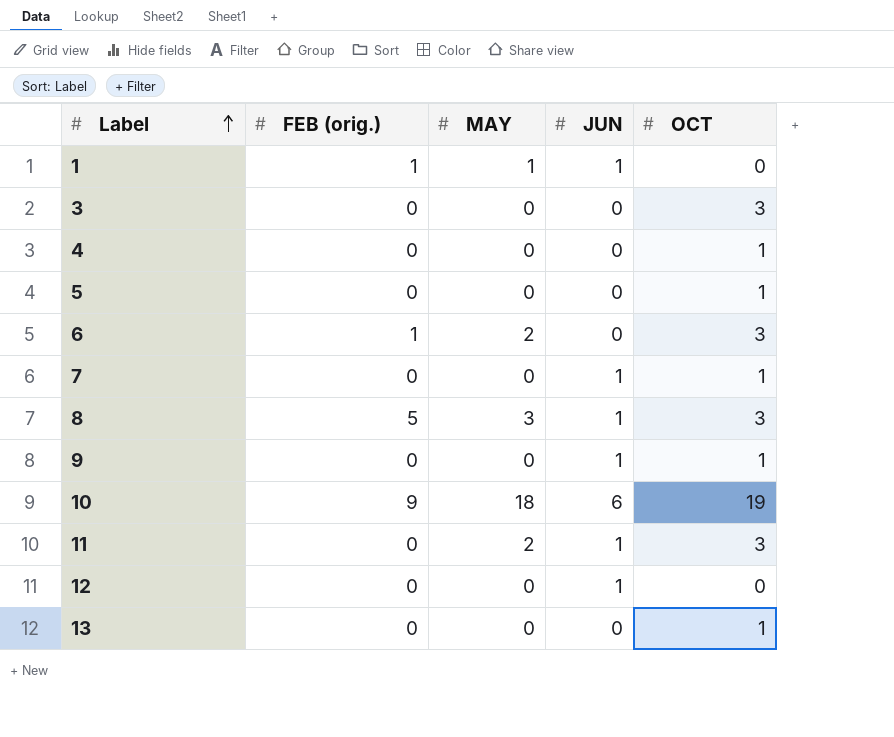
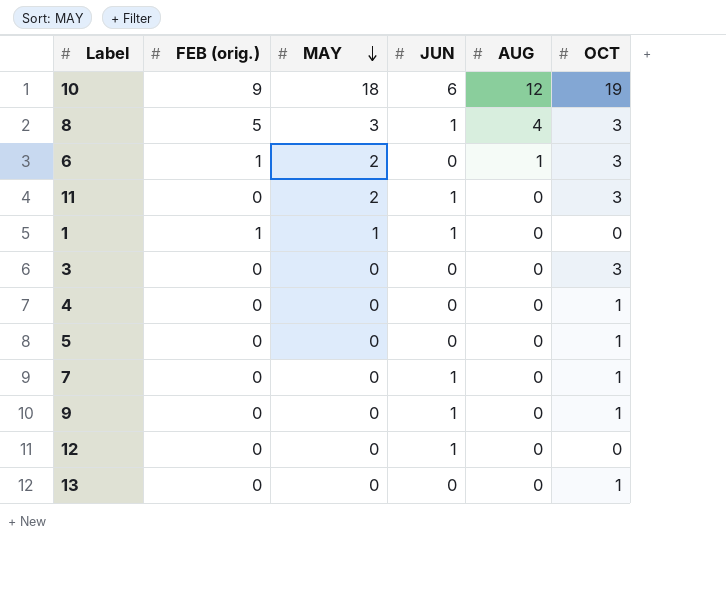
row order: Label ascending -> MAY descending
column AUG | position: none -> 5

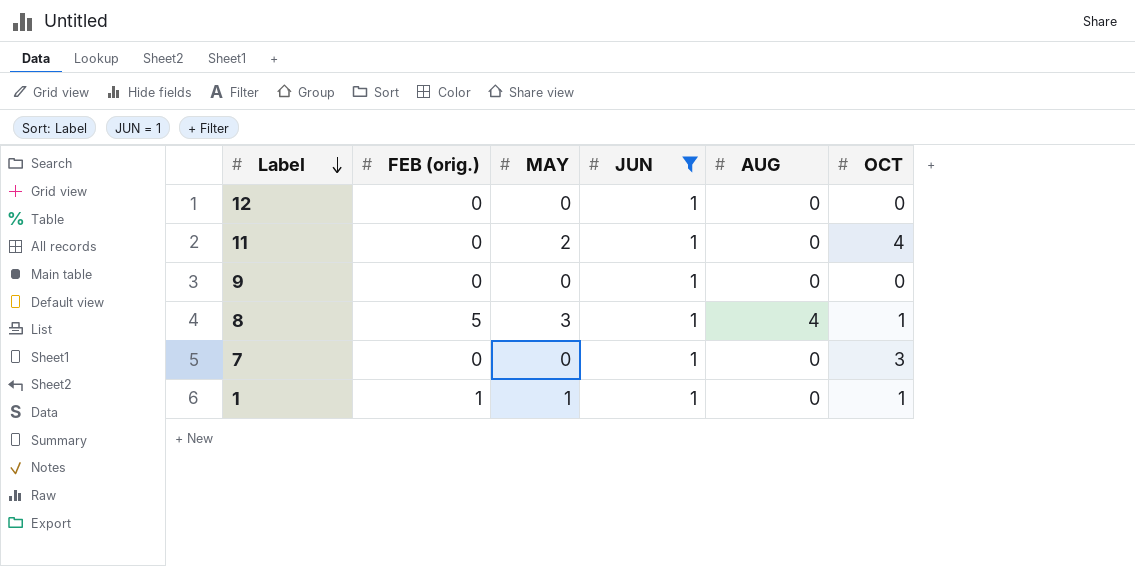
filter: none -> JUN = 1
row order: MAY descending -> Label descending
11 | OCT: 3 -> 4
9 | OCT: 1 -> 0
8 | OCT: 3 -> 1
7 | OCT: 1 -> 3
1 | OCT: 0 -> 1

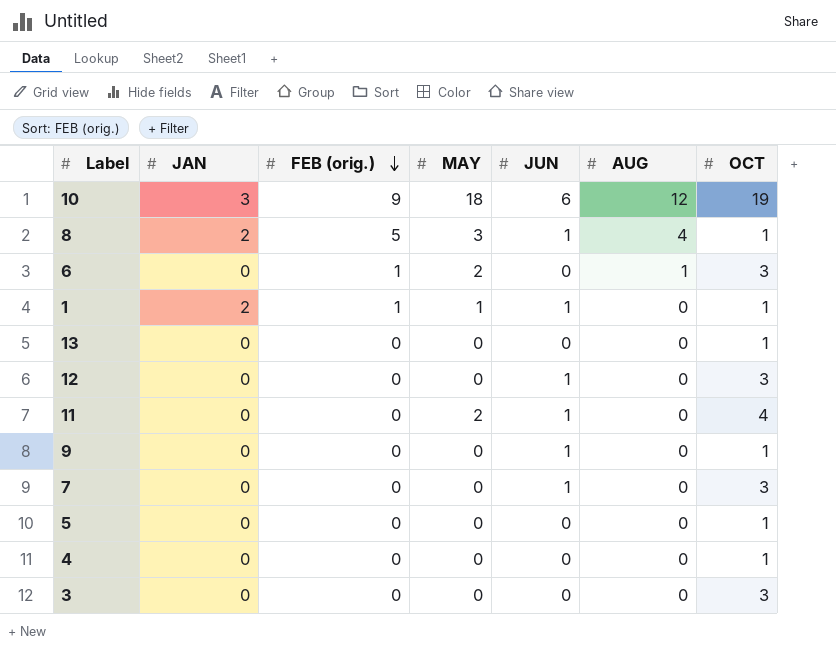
filter: JUN = 1 -> none
row order: Label descending -> FEB (orig.) descending
column JAN | position: none -> 2
12 | OCT: 0 -> 3
9 | OCT: 0 -> 1

